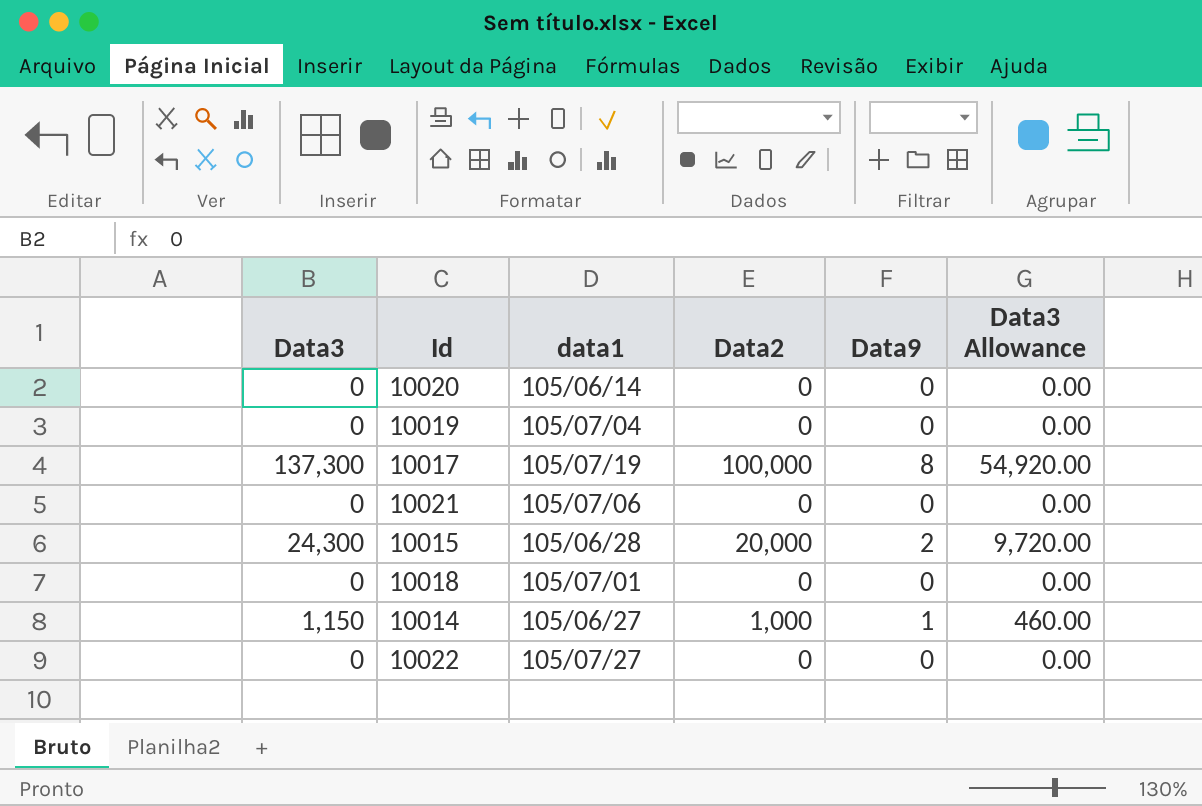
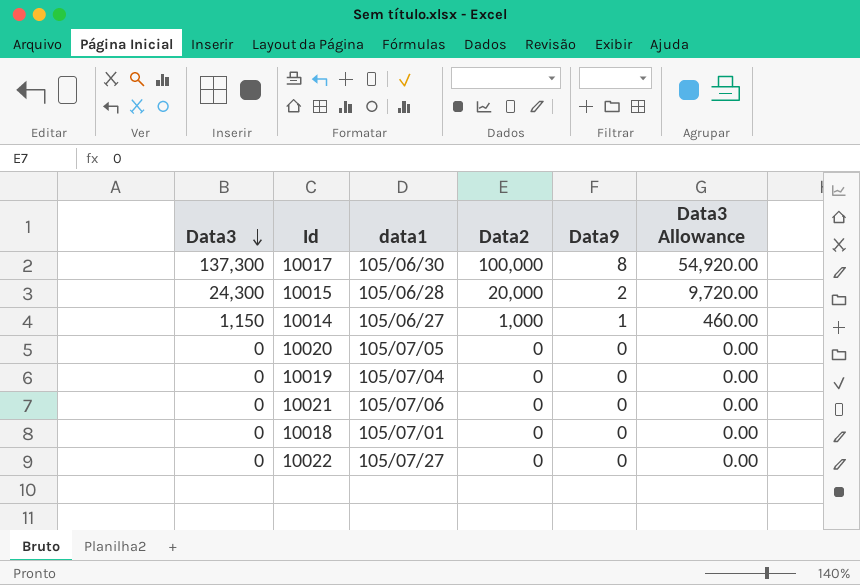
row order: none -> Data3 descending
10017 | data1: 105/07/19 -> 105/06/30
10020 | data1: 105/06/14 -> 105/07/05

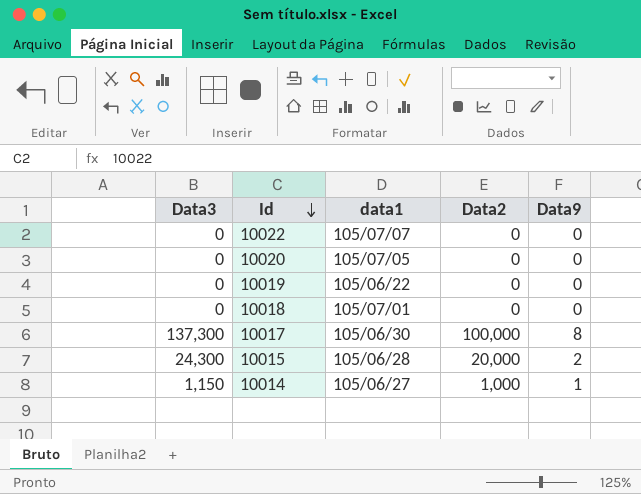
row order: Data3 descending -> Id descending
column Data3 Allowance | formula: [Data3] * 0.4 -> none
row 10021: 0 | 105/07/06 | 0 | 0 | 0.00 -> none
10022 | data1: 105/07/27 -> 105/07/07
10019 | data1: 105/07/04 -> 105/06/22

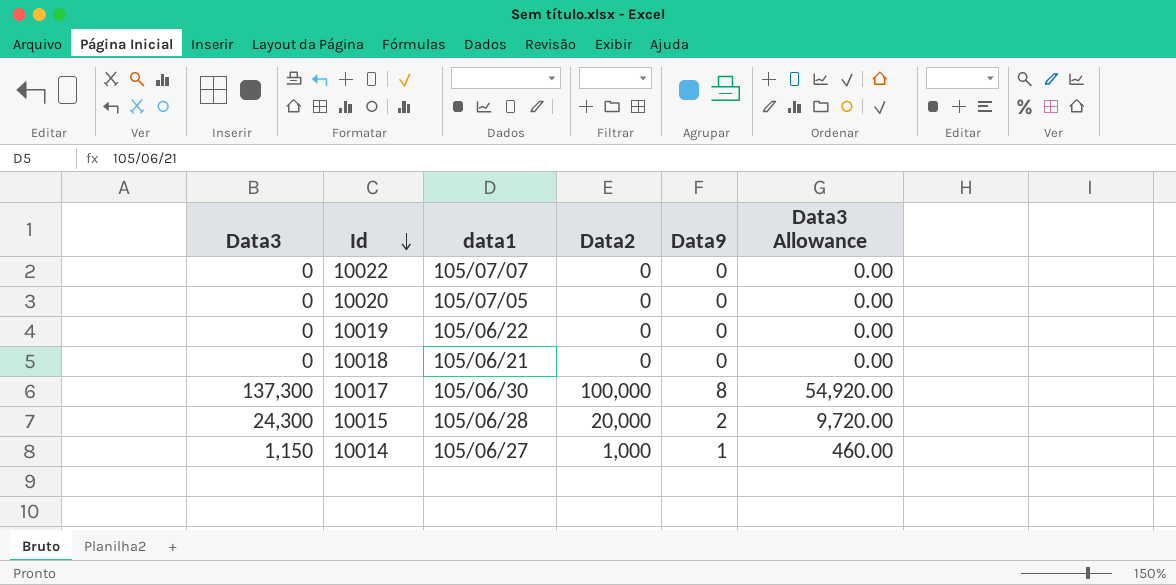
column Data3 Allowance | formula: none -> [Data3] * 0.4
10018 | data1: 105/07/01 -> 105/06/21

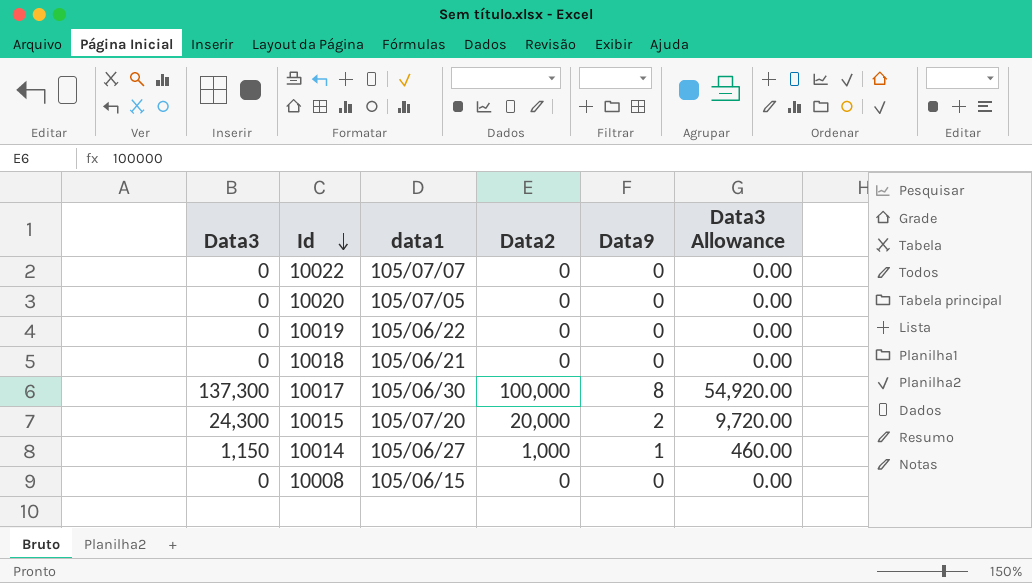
10015 | data1: 105/06/28 -> 105/07/20
row 10008: none -> 0 | 105/06/15 | 0 | 0 | 0.00

